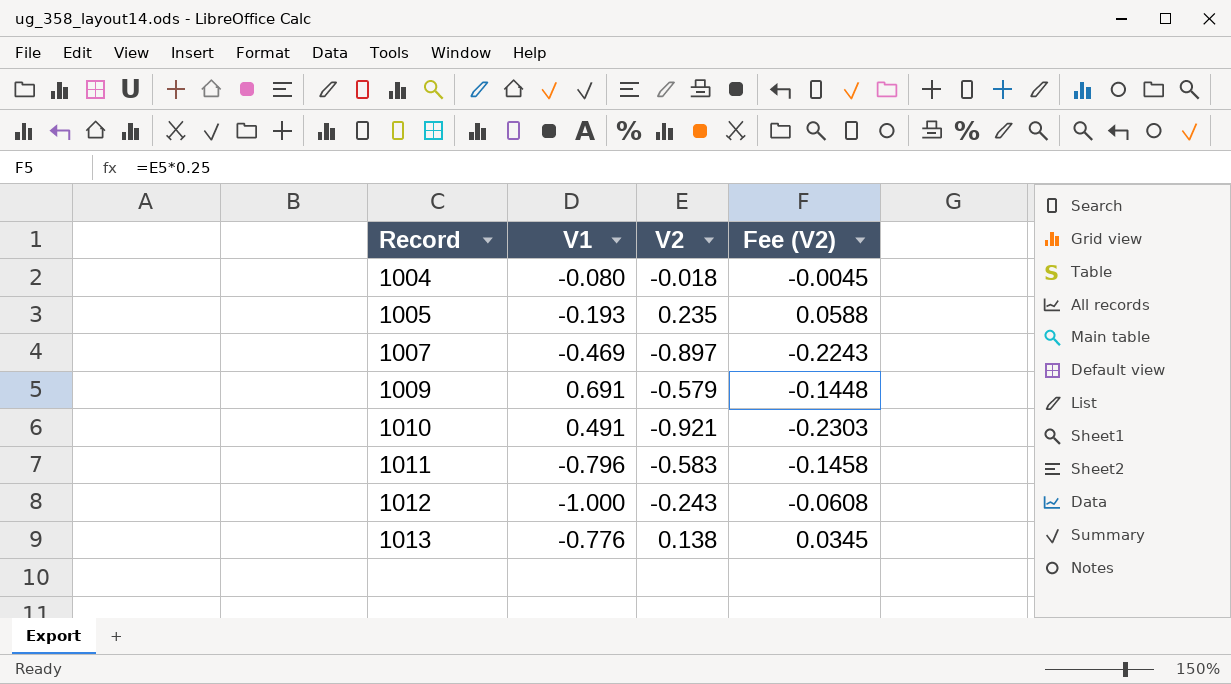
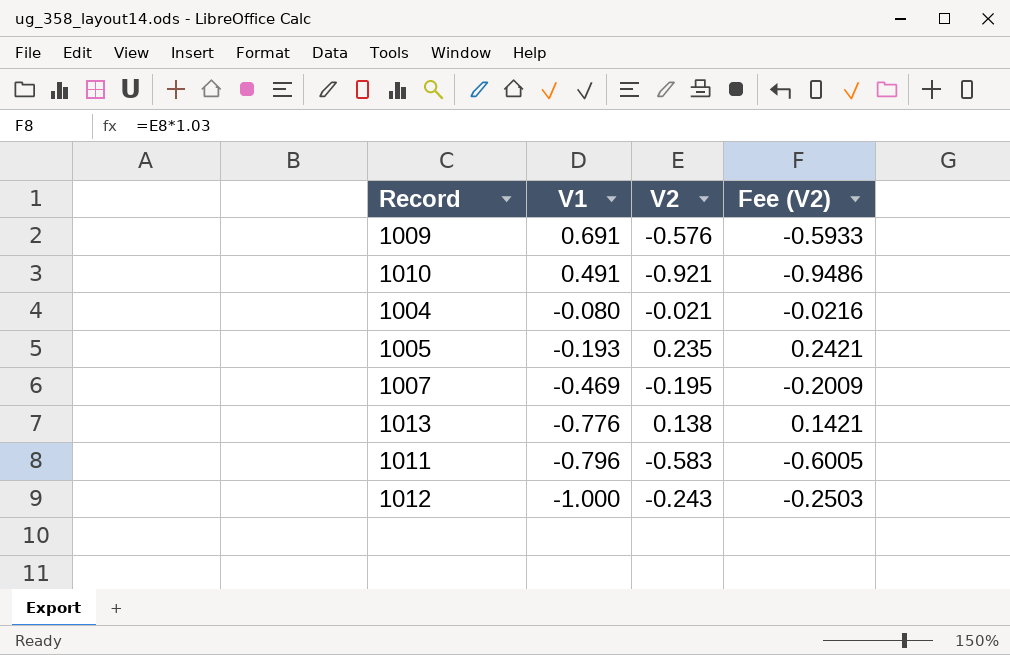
row order: Record ascending -> V1 descending
column Fee (V2) | formula: [V2] * 0.25 -> [V2] * 1.03
1009 | V2: -0.579 -> -0.576
1004 | V2: -0.018 -> -0.021
1007 | V2: -0.897 -> -0.195

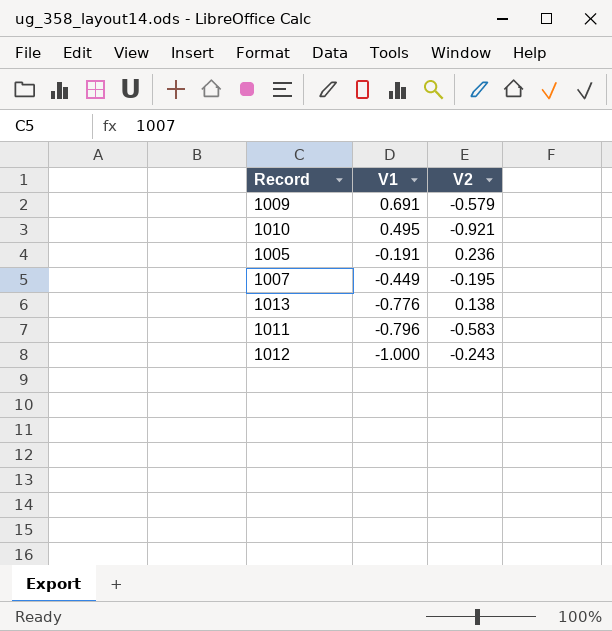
column Fee (V2) | formula: [V2] * 1.03 -> none
row 1004: -0.080 | -0.021 | -0.0216 -> none
1009 | V2: -0.576 -> -0.579
1010 | V1: 0.491 -> 0.495
1005 | V1: -0.193 -> -0.191
1005 | V2: 0.235 -> 0.236
1007 | V1: -0.469 -> -0.449

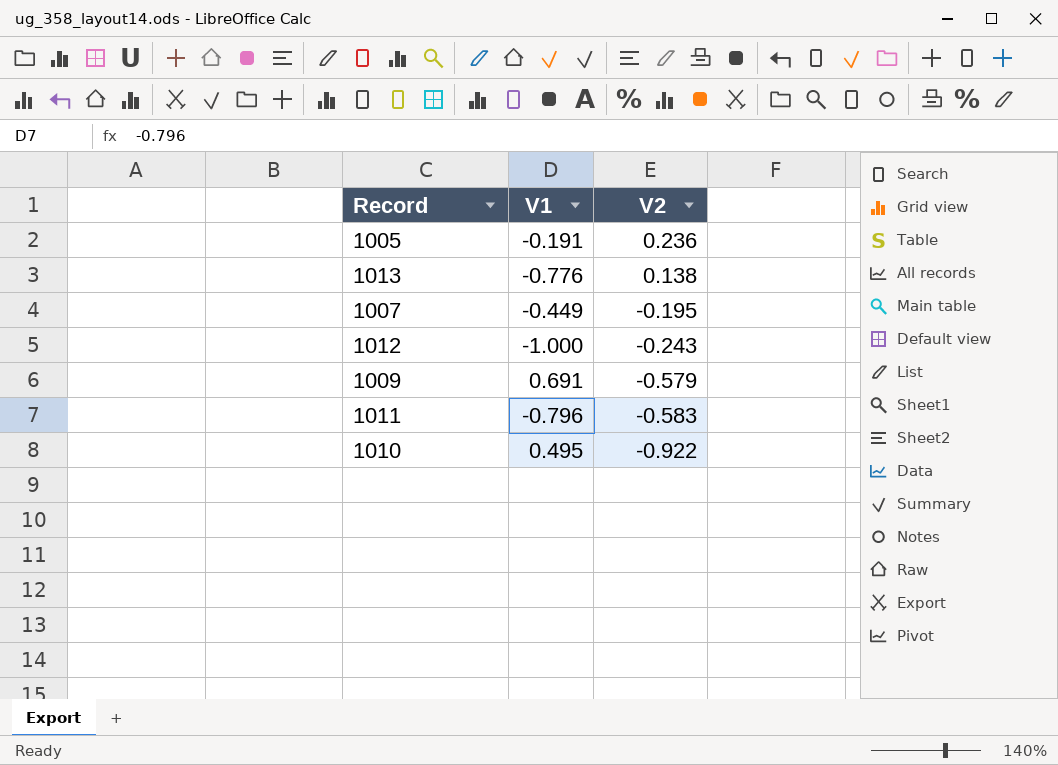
row order: V1 descending -> V2 descending
1010 | V2: -0.921 -> -0.922

